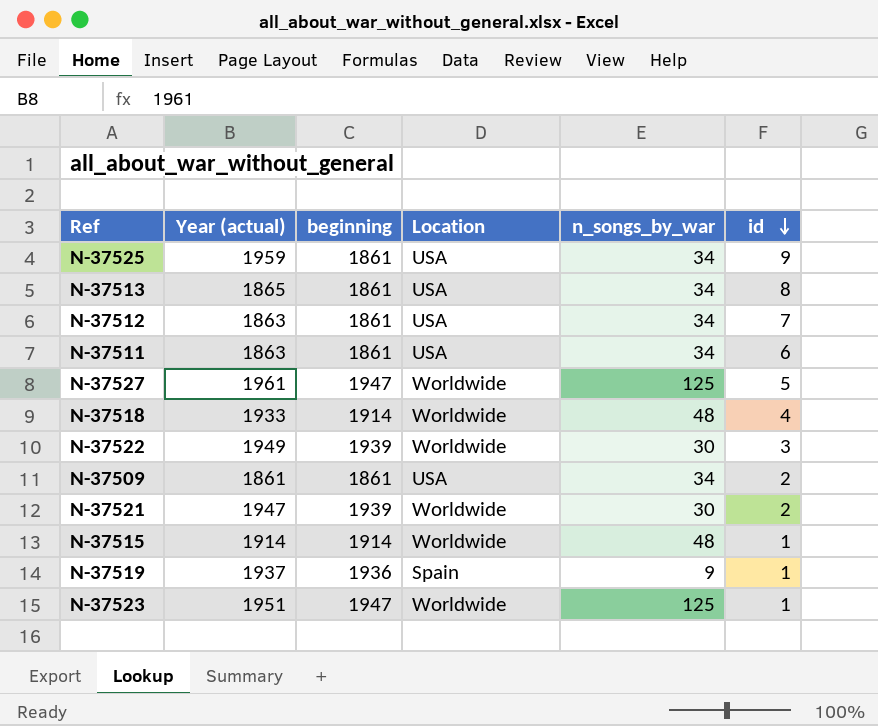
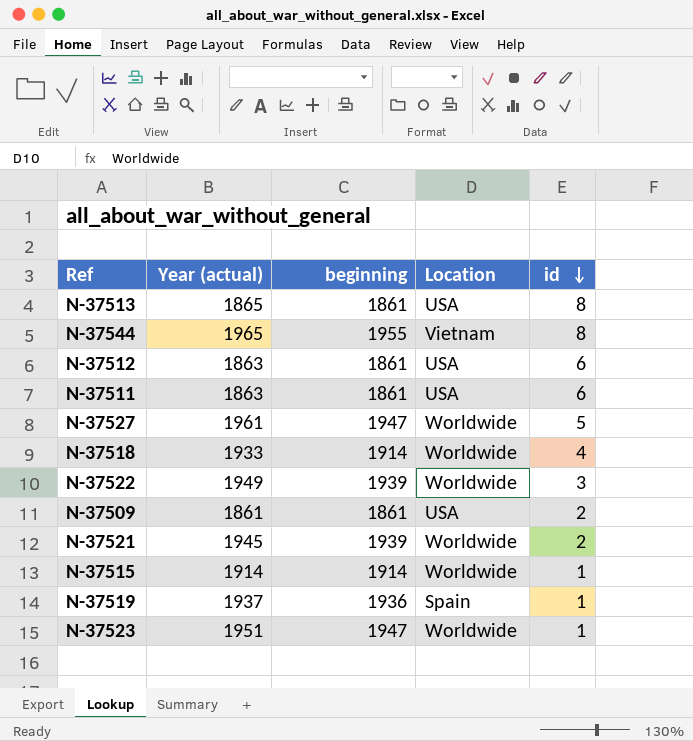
column n_songs_by_war | position: 5 -> none
row N-37525: 1959 | 1861 | USA | 34 | 9 -> none
row N-37544: none -> 1965 | 1955 | Vietnam | 8
N-37512 | id: 7 -> 6
N-37521 | Year (actual): 1947 -> 1945

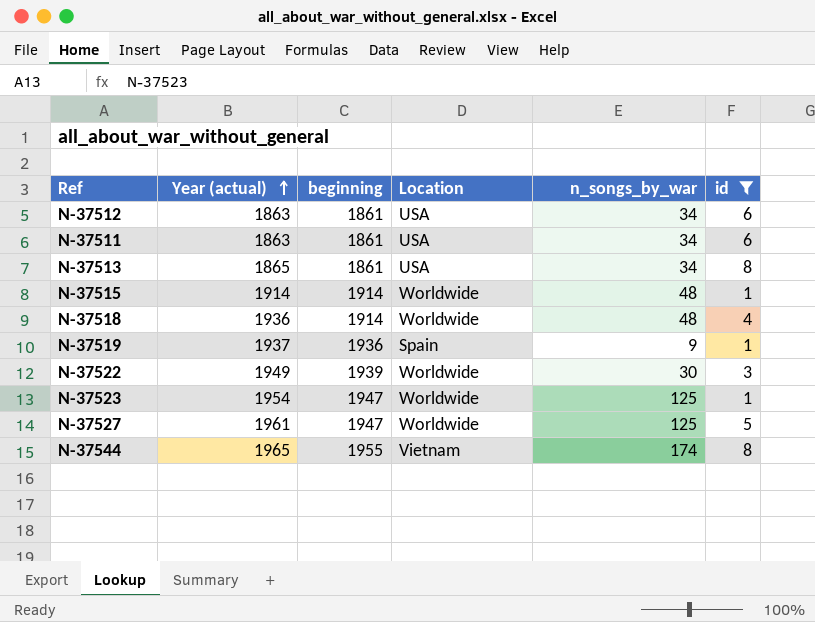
filter: none -> id != 2
row order: id descending -> Year (actual) ascending
column n_songs_by_war | position: none -> 5
N-37518 | Year (actual): 1933 -> 1936
N-37523 | Year (actual): 1951 -> 1954

